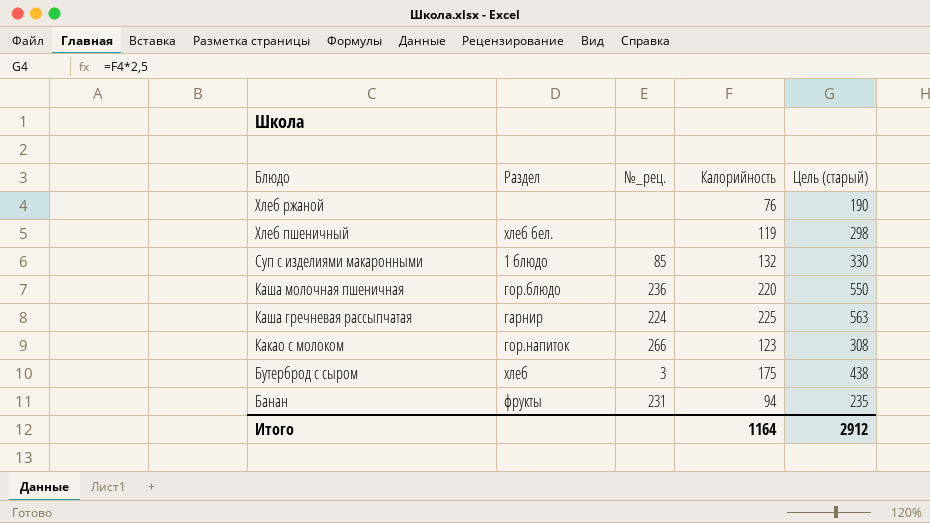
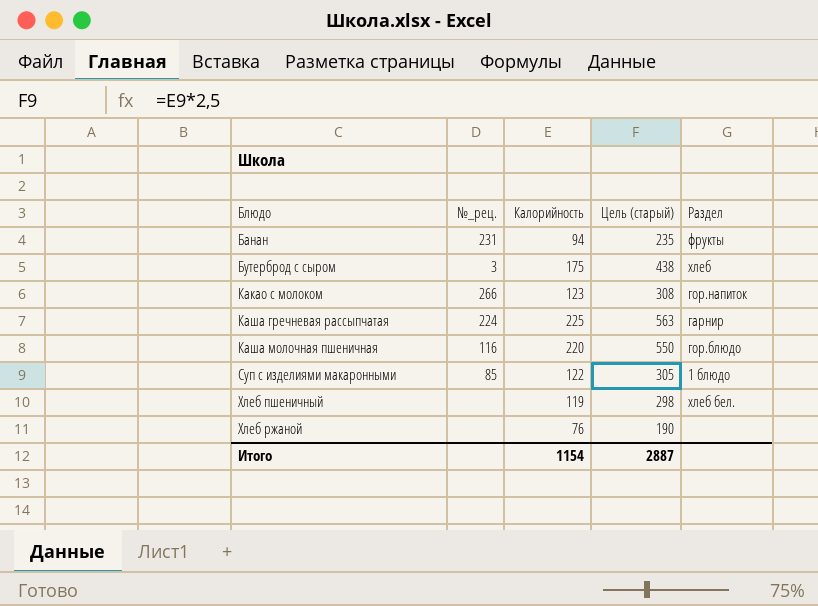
row order: Блюдо descending -> Блюдо ascending
column Раздел | position: 2 -> 5
Каша молочная пшеничная | №_рец.: 236 -> 116
Суп с изделиями макаронными | Калорийность: 132 -> 122
Суп с изделиями макаронными | Цель (старый): 330 -> 305
Итого | Калорийность: 1164 -> 1154
Итого | Цель (старый): 2912 -> 2887

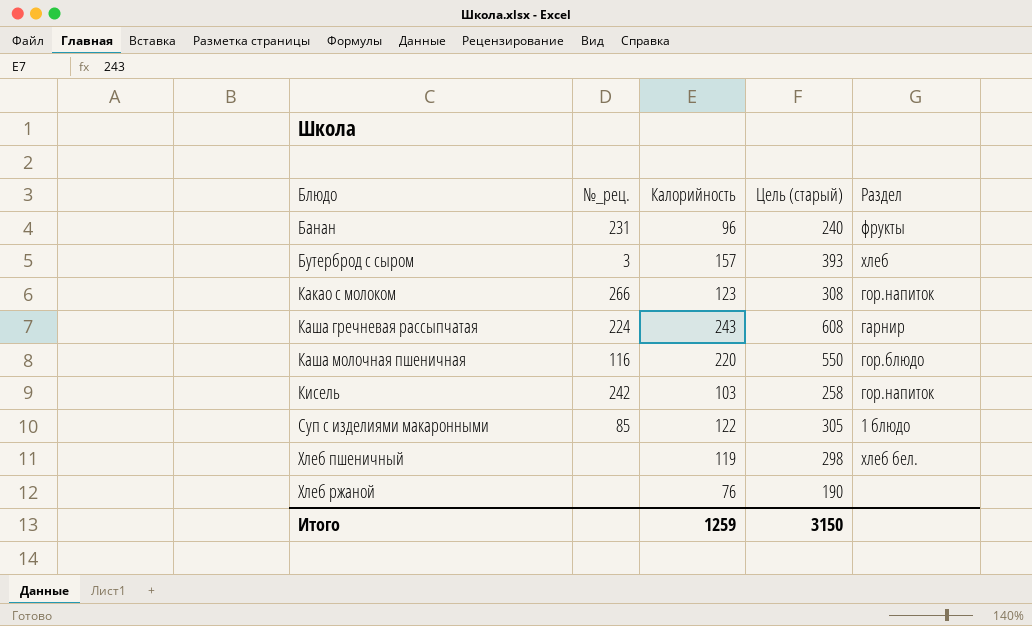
Банан | Калорийность: 94 -> 96
Банан | Цель (старый): 235 -> 240
Бутерброд с сыром | Калорийность: 175 -> 157
Бутерброд с сыром | Цель (старый): 438 -> 393
Каша гречневая рассыпчатая | Калорийность: 225 -> 243
Каша гречневая рассыпчатая | Цель (старый): 563 -> 608
row Кисель: none -> 242 | 103 | 258 | гор.напиток
Итого | Калорийность: 1154 -> 1259
Итого | Цель (старый): 2887 -> 3150

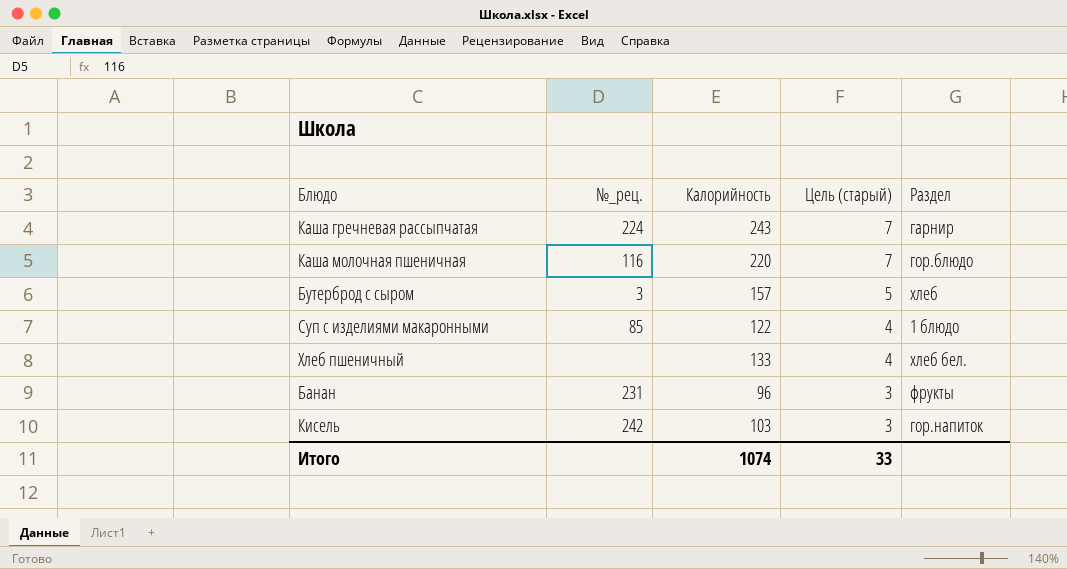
row order: Блюдо ascending -> Цель (старый) descending
column Цель (старый) | formula: [Калорийность] * 2,5 -> [Калорийность] * 0,03
row Какао с молоком: 266 | 123 | 308 | гор.напиток -> none
row Хлеб ржаной: none | 76 | 190 | none -> none
Хлеб пшеничный | Калорийность: 119 -> 133
Итого | Калорийность: 1259 -> 1074
Итого | Цель (старый): 3150 -> 33

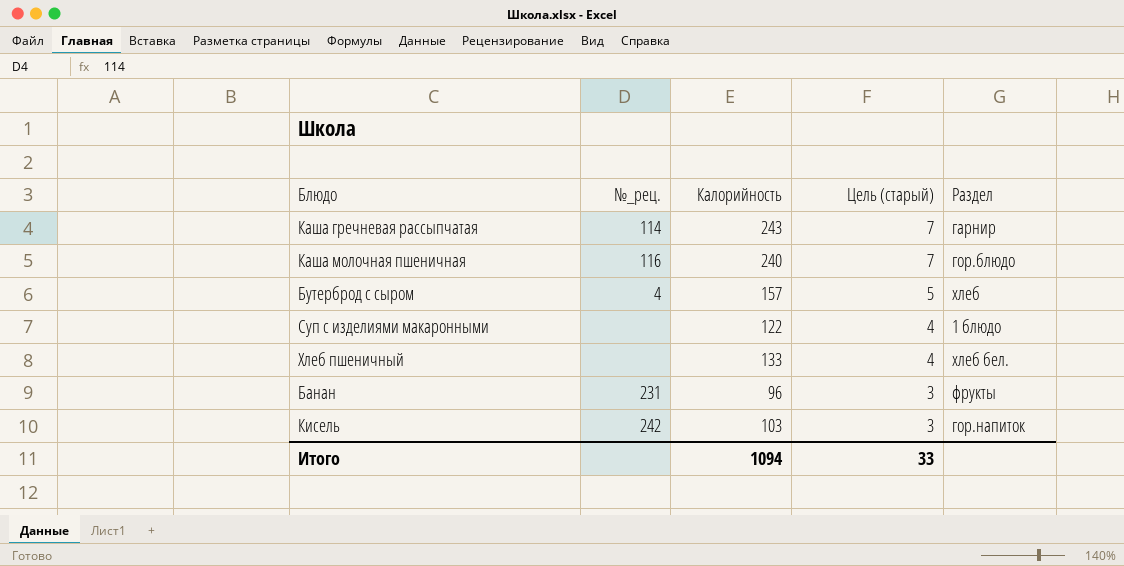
Каша гречневая рассыпчатая | №_рец.: 224 -> 114
Каша молочная пшеничная | Калорийность: 220 -> 240
Бутерброд с сыром | №_рец.: 3 -> 4
Суп с изделиями макаронными | №_рец.: 85 -> none
Итого | Калорийность: 1074 -> 1094

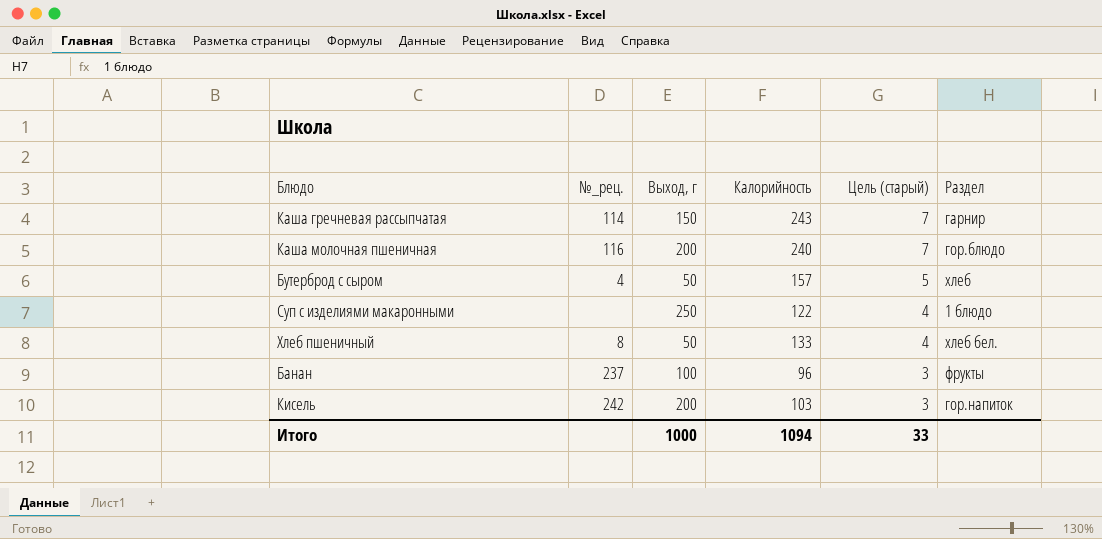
column Выход, г | position: none -> 3
Хлеб пшеничный | №_рец.: none -> 8
Банан | №_рец.: 231 -> 237

